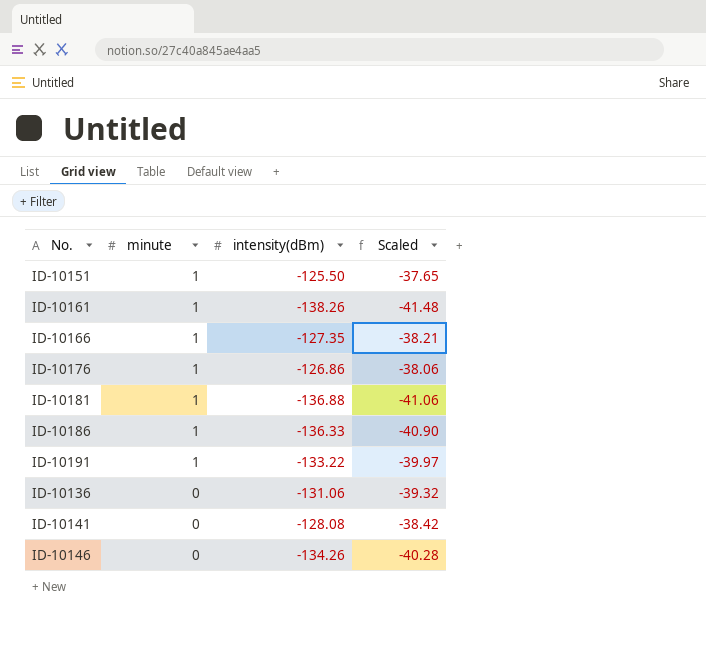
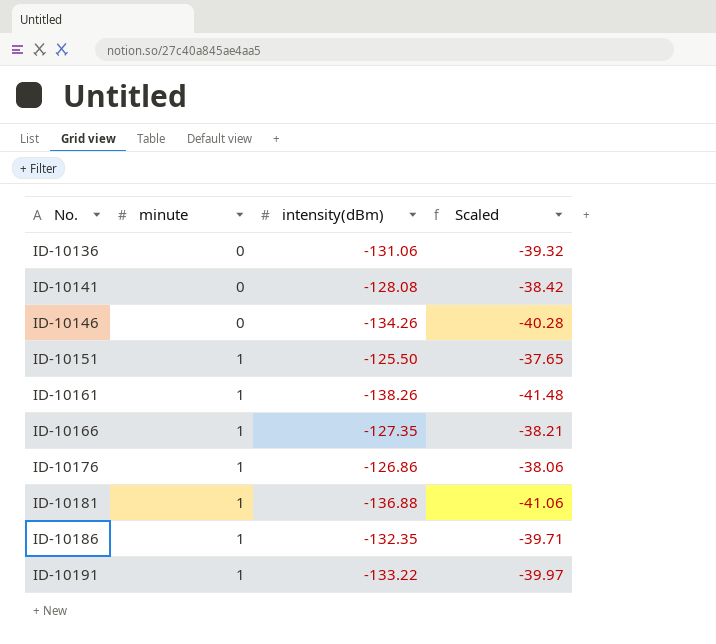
row order: minute descending -> No. ascending
ID-10186 | intensity(dBm): -136.33 -> -132.35
ID-10186 | Scaled: -40.90 -> -39.71

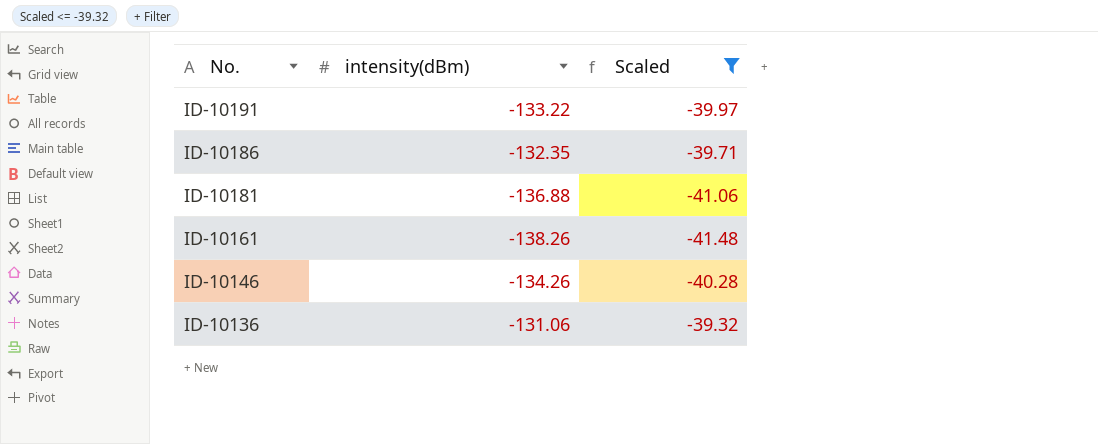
filter: none -> Scaled <= -39.32
row order: No. ascending -> No. descending
column minute | position: 2 -> none

